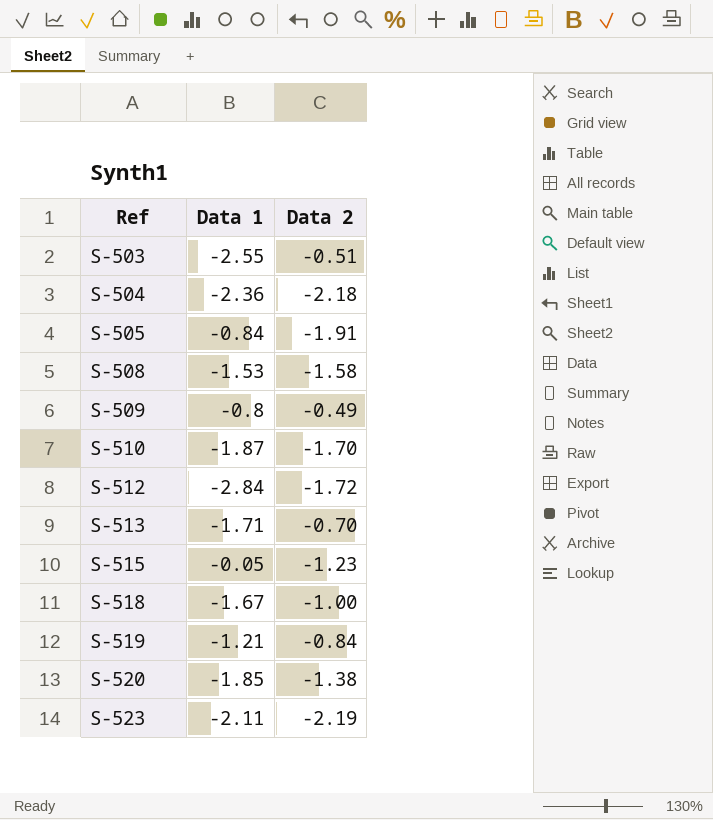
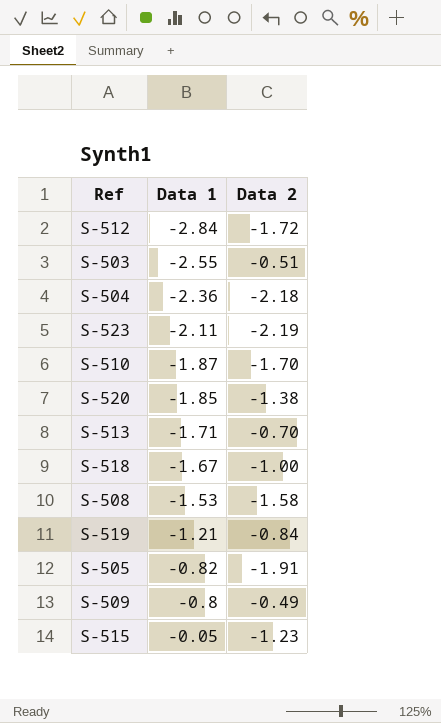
row order: Ref ascending -> Data 1 ascending
S-505 | Data 1: -0.84 -> -0.82

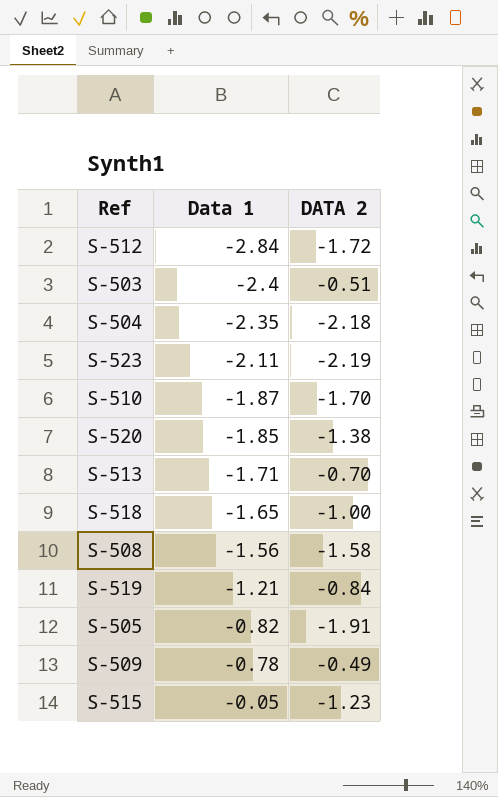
column name: Data 2 -> DATA 2
S-503 | Data 1: -2.55 -> -2.4
S-504 | Data 1: -2.36 -> -2.35
S-518 | Data 1: -1.67 -> -1.65
S-508 | Data 1: -1.53 -> -1.56
S-509 | Data 1: -0.8 -> -0.78

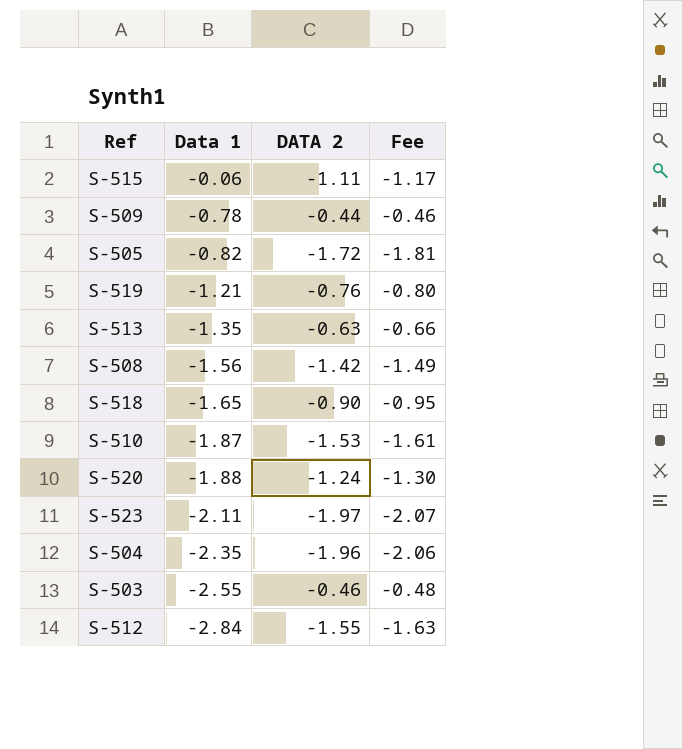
row order: Data 1 ascending -> Data 1 descending
column Fee | formula: none -> [DATA 2] * 1.05
S-515 | Data 1: -0.05 -> -0.06
S-515 | DATA 2: -1.23 -> -1.11
S-509 | DATA 2: -0.49 -> -0.44
S-505 | DATA 2: -1.91 -> -1.72
S-519 | DATA 2: -0.84 -> -0.76
S-513 | Data 1: -1.71 -> -1.35
S-513 | DATA 2: -0.70 -> -0.63
S-508 | DATA 2: -1.58 -> -1.42
S-518 | DATA 2: -1.00 -> -0.90
S-510 | DATA 2: -1.70 -> -1.53
S-520 | Data 1: -1.85 -> -1.88
S-520 | DATA 2: -1.38 -> -1.24
S-523 | DATA 2: -2.19 -> -1.97
S-504 | DATA 2: -2.18 -> -1.96
S-503 | Data 1: -2.4 -> -2.55
S-503 | DATA 2: -0.51 -> -0.46
S-512 | DATA 2: -1.72 -> -1.55

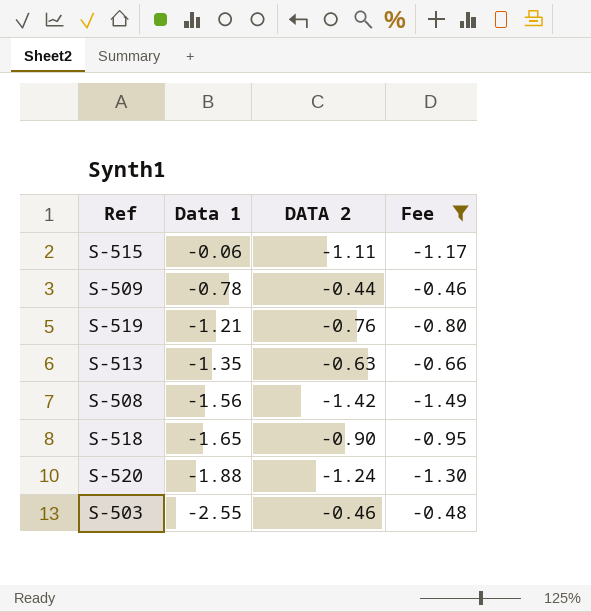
filter: none -> Fee >= -1.49

